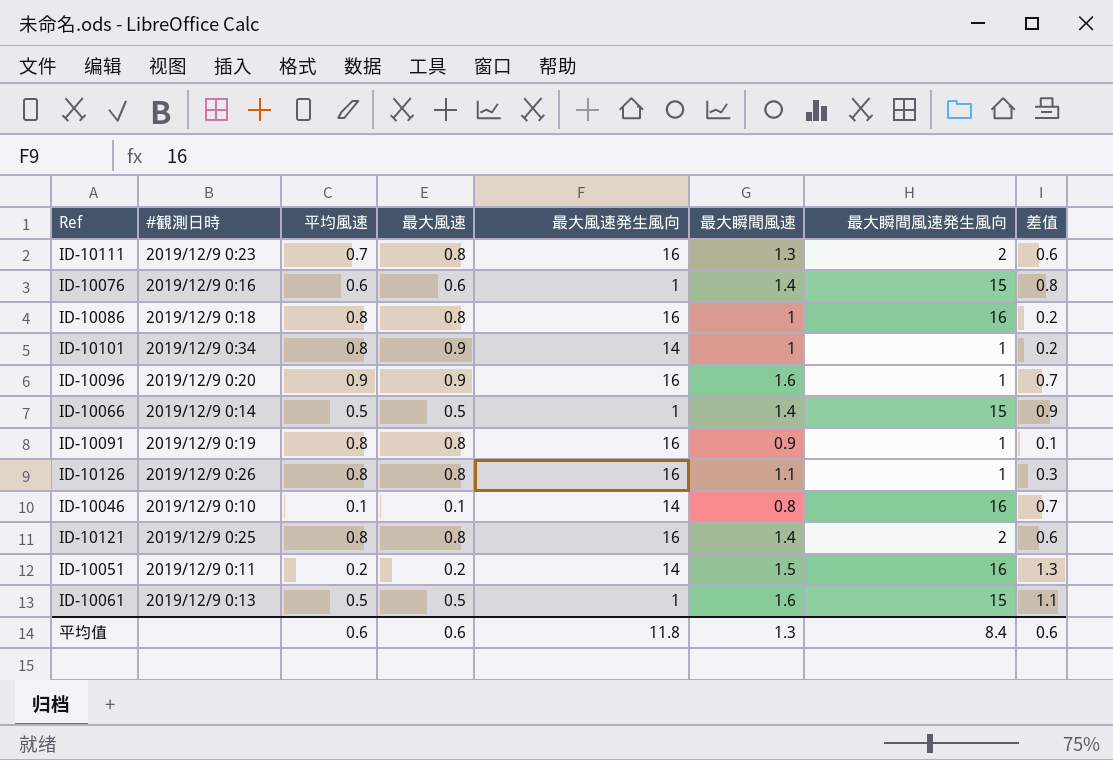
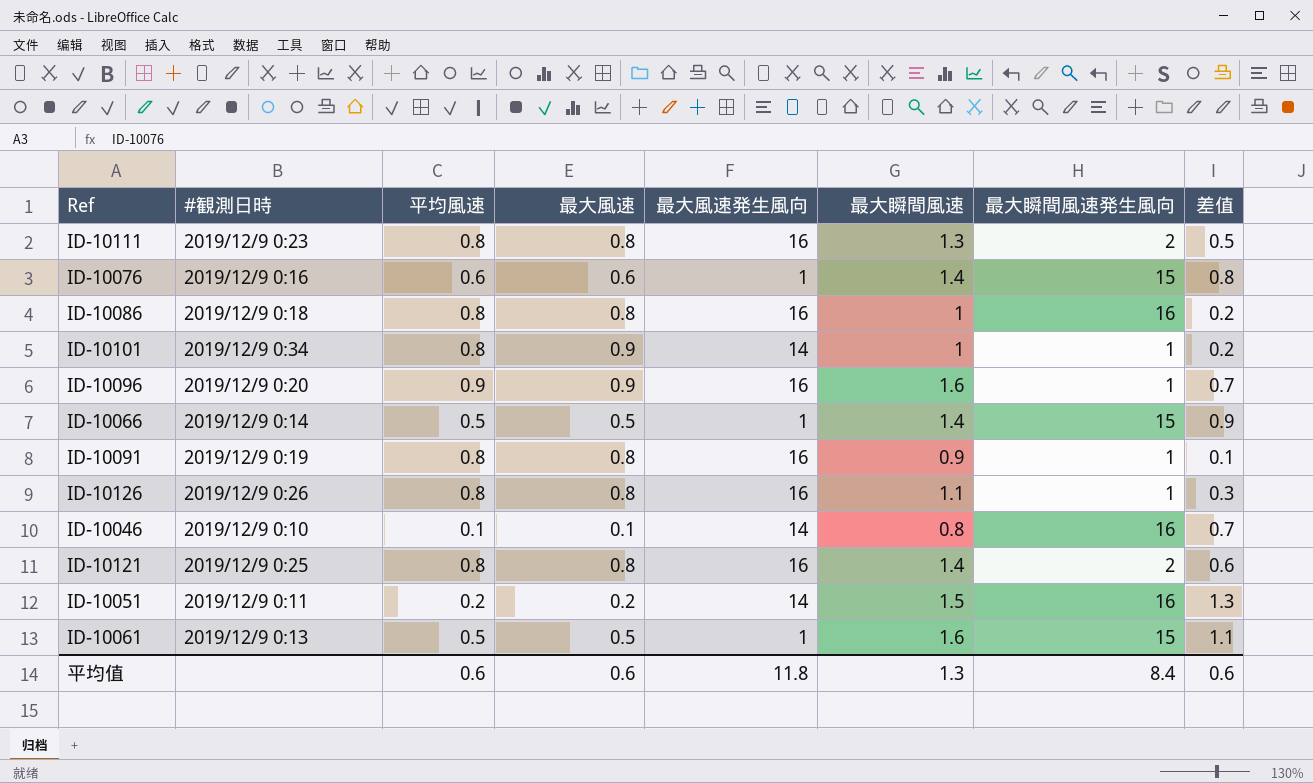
ID-10111 | 平均風速: 0.7 -> 0.8
ID-10111 | 差值: 0.6 -> 0.5

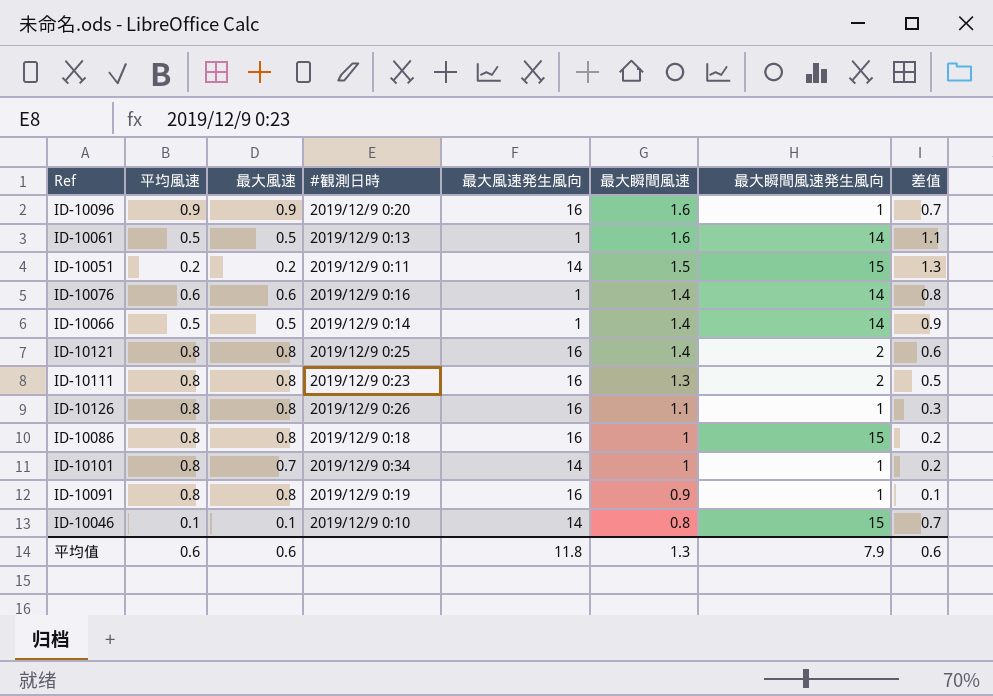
row order: none -> 最大瞬間風速 descending
column #観測日時 | position: 2 -> 4
ID-10061 | 最大瞬間風速発生風向: 15 -> 14
ID-10051 | 最大瞬間風速発生風向: 16 -> 15
ID-10076 | 最大瞬間風速発生風向: 15 -> 14
ID-10066 | 最大瞬間風速発生風向: 15 -> 14
ID-10086 | 最大瞬間風速発生風向: 16 -> 15
ID-10101 | 最大風速: 0.9 -> 0.7
ID-10046 | 最大瞬間風速発生風向: 16 -> 15
平均值 | 最大瞬間風速発生風向: 8.4 -> 7.9

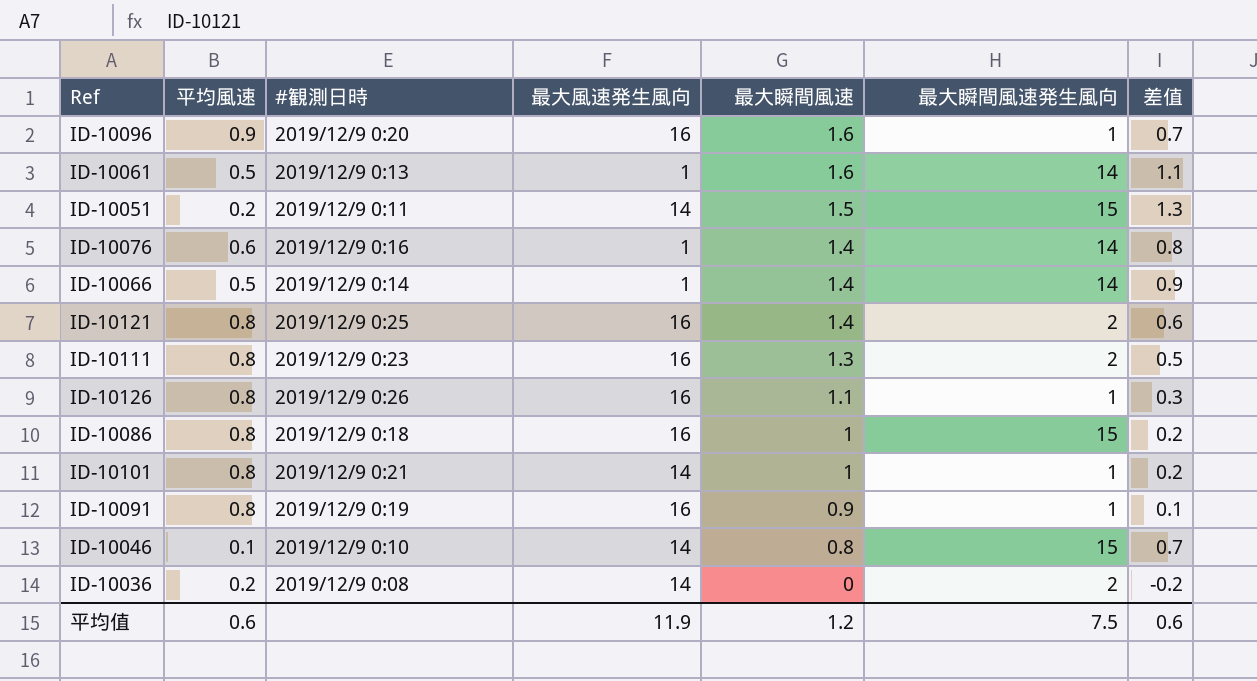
column 最大風速 | position: 3 -> none
ID-10101 | #観測日時: 2019/12/9 0:34 -> 2019/12/9 0:21
row ID-10036: none -> 0.2 | 2019/12/9 0:08 | 14 | 0 | 2 | -0.2
平均值 | 最大風速発生風向: 11.8 -> 11.9
平均值 | 最大瞬間風速: 1.3 -> 1.2
平均值 | 最大瞬間風速発生風向: 7.9 -> 7.5

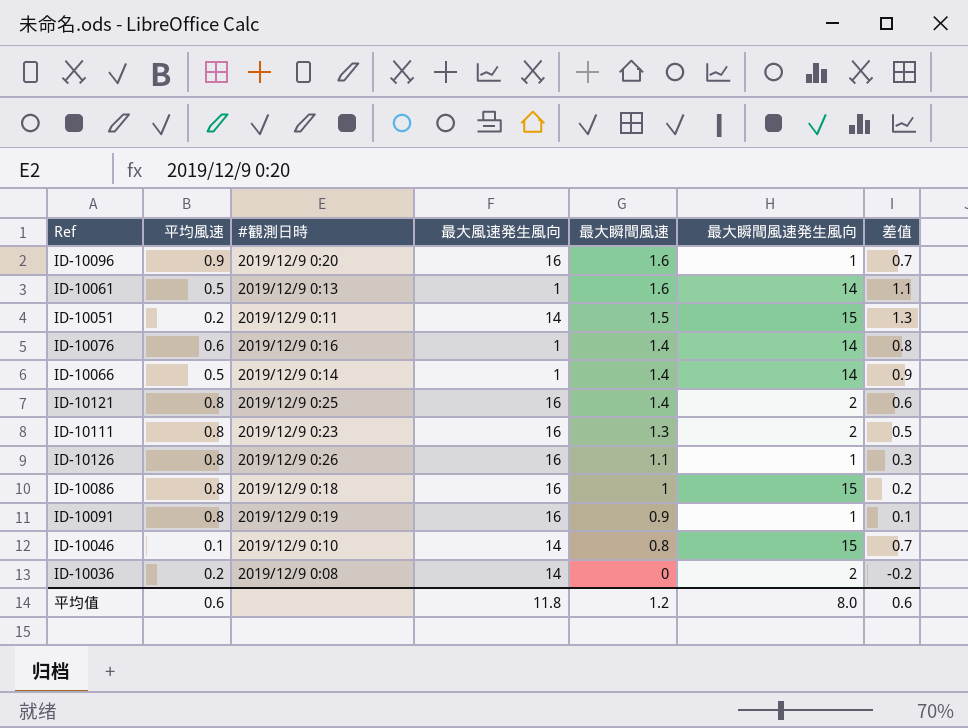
row ID-10101: 0.8 | 2019/12/9 0:21 | 14 | 1 | 1 | 0.2 -> none
平均值 | 最大風速発生風向: 11.9 -> 11.8
平均值 | 最大瞬間風速発生風向: 7.5 -> 8.0

